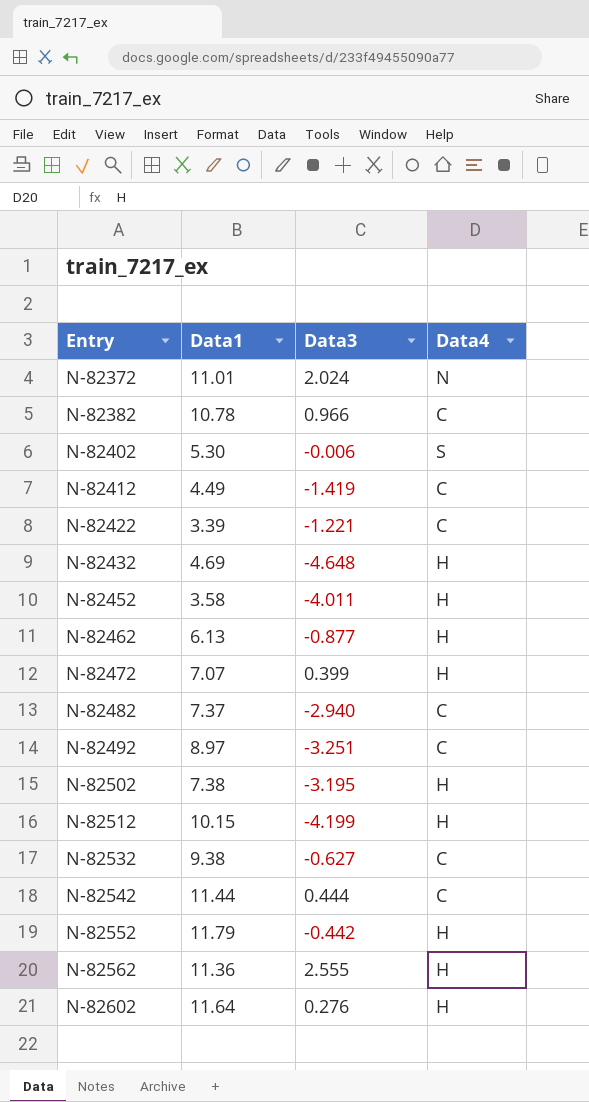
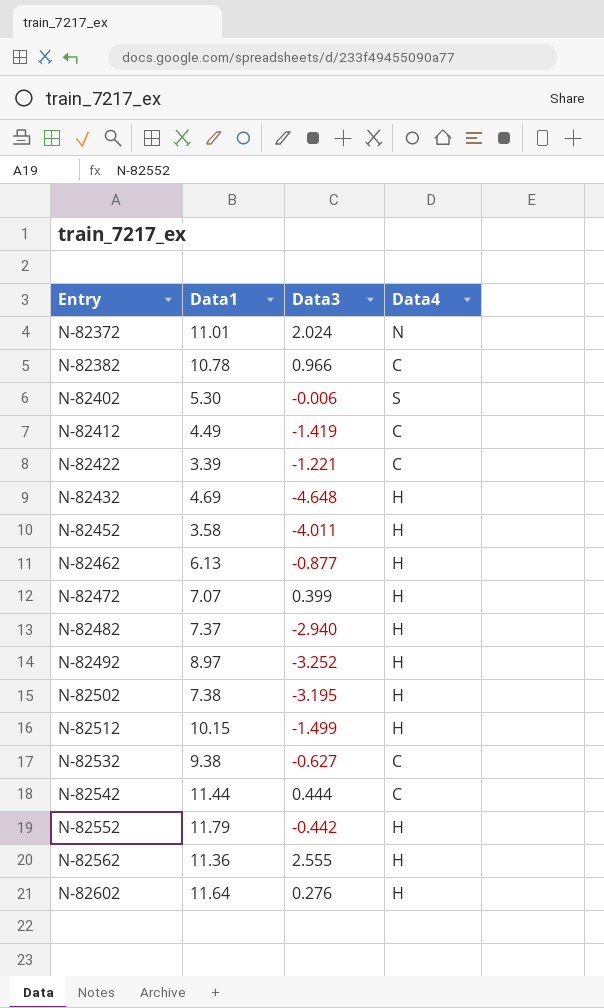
N-82482 | Data4: C -> H
N-82492 | Data3: -3.251 -> -3.252
N-82492 | Data4: C -> H
N-82512 | Data3: -4.199 -> -1.499

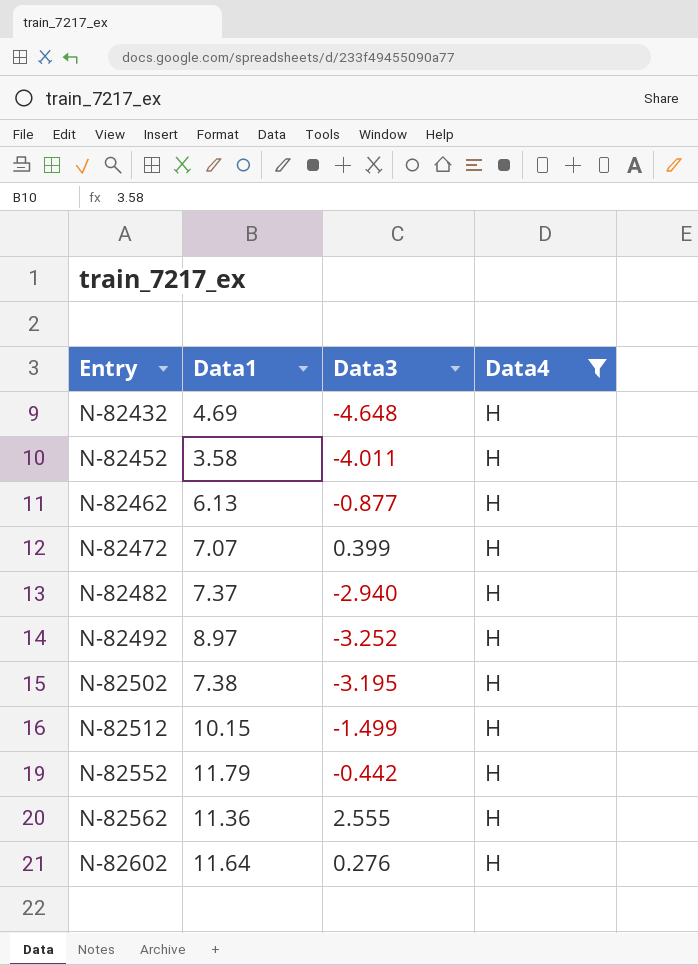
filter: none -> Data4 = H

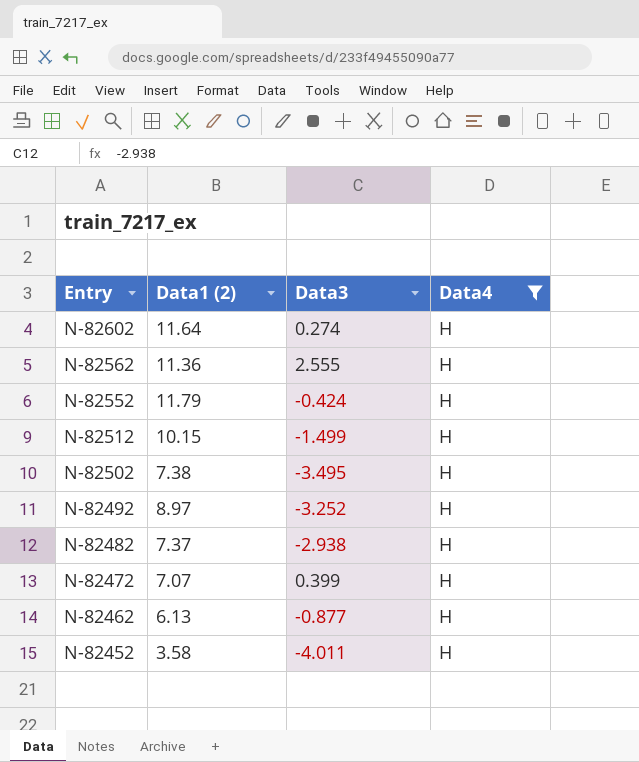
row order: Entry ascending -> Entry descending
column name: Data1 -> Data1 (2)
row N-82432: 4.69 | -4.648 | H -> none
N-82602 | Data3: 0.276 -> 0.274
N-82552 | Data3: -0.442 -> -0.424
N-82502 | Data3: -3.195 -> -3.495
N-82482 | Data3: -2.940 -> -2.938

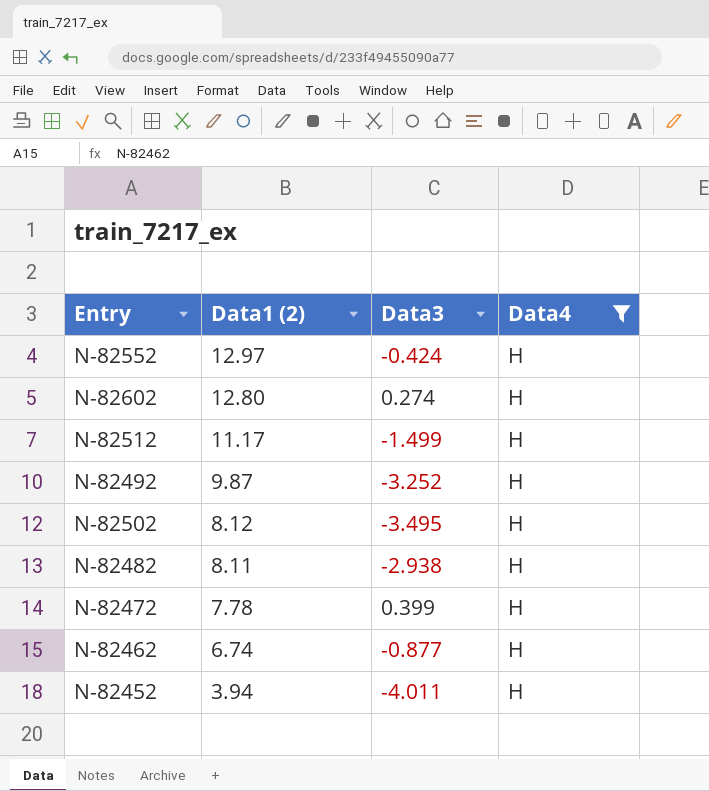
row order: Entry descending -> Data1 (2) descending
row N-82562: 11.36 | 2.555 | H -> none
N-82552 | Data1 (2): 11.79 -> 12.97
N-82602 | Data1 (2): 11.64 -> 12.80
N-82512 | Data1 (2): 10.15 -> 11.17
N-82492 | Data1 (2): 8.97 -> 9.87
N-82502 | Data1 (2): 7.38 -> 8.12
N-82482 | Data1 (2): 7.37 -> 8.11
N-82472 | Data1 (2): 7.07 -> 7.78
N-82462 | Data1 (2): 6.13 -> 6.74
N-82452 | Data1 (2): 3.58 -> 3.94

